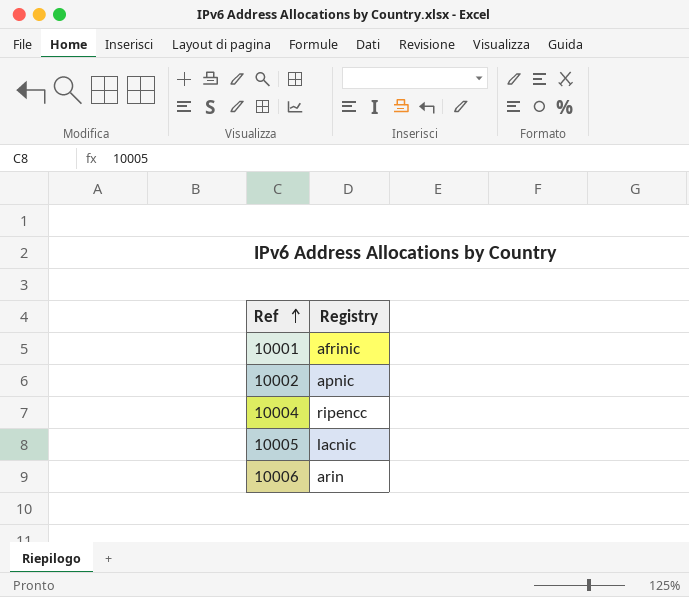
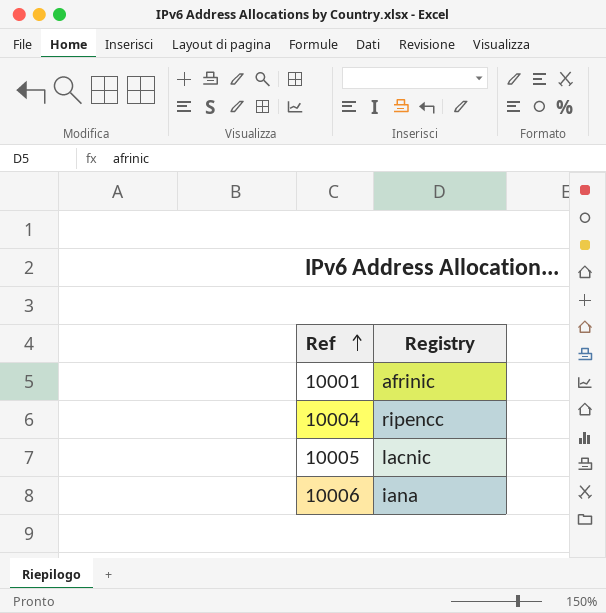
row 10002: apnic -> none
10006 | Registry: arin -> iana

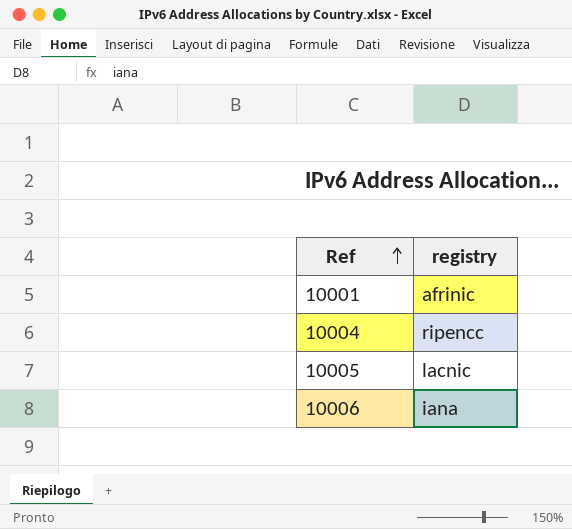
column name: Registry -> registry

